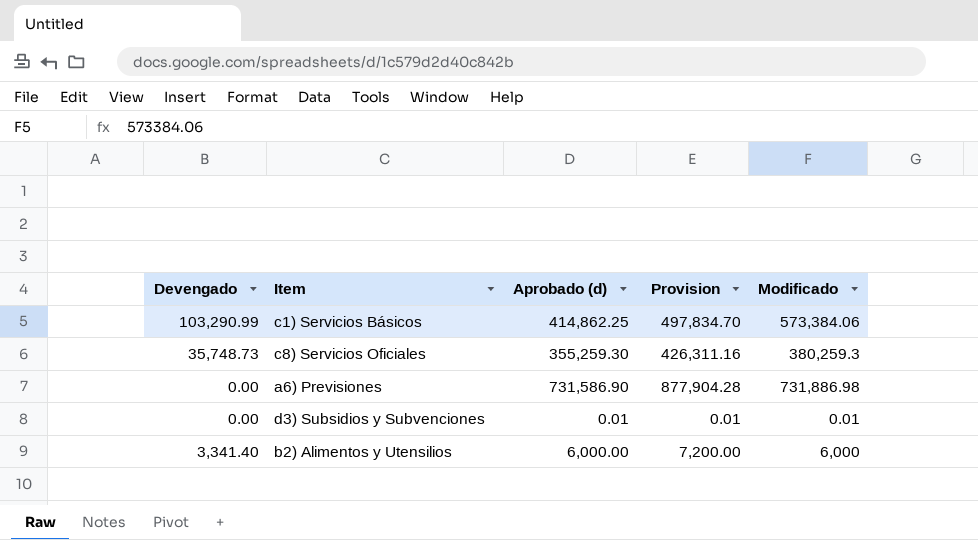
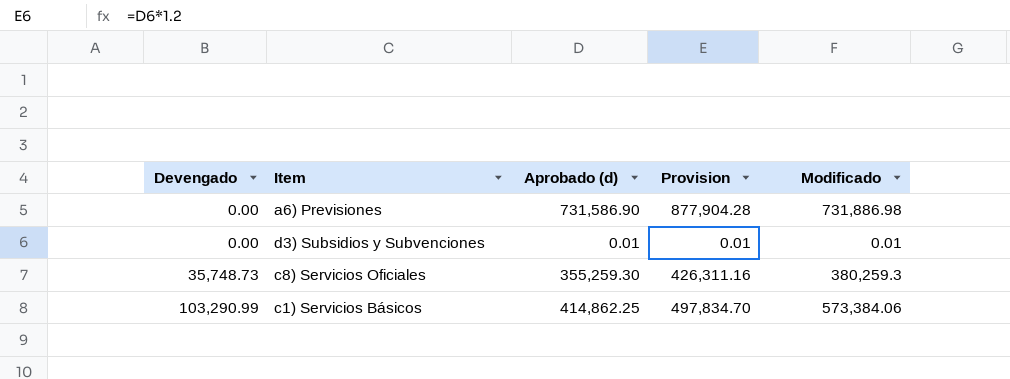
row order: none -> Devengado ascending
row b2) Alimentos y Utensilios: 3,341.40 | 6,000.00 | 7,200.00 | 6,000 -> none

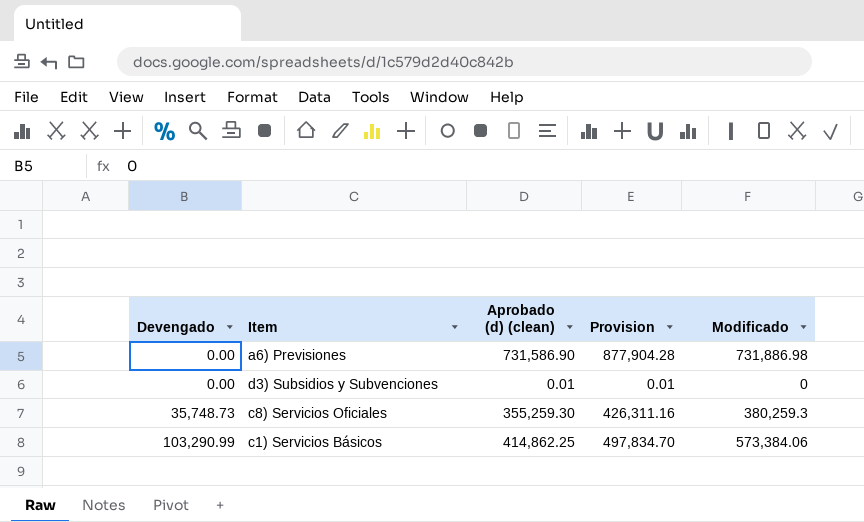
column name: Aprobado (d) -> Aprobado (d) (clean)
d3) Subsidios y Subvenciones | Modificado: 0.01 -> 0

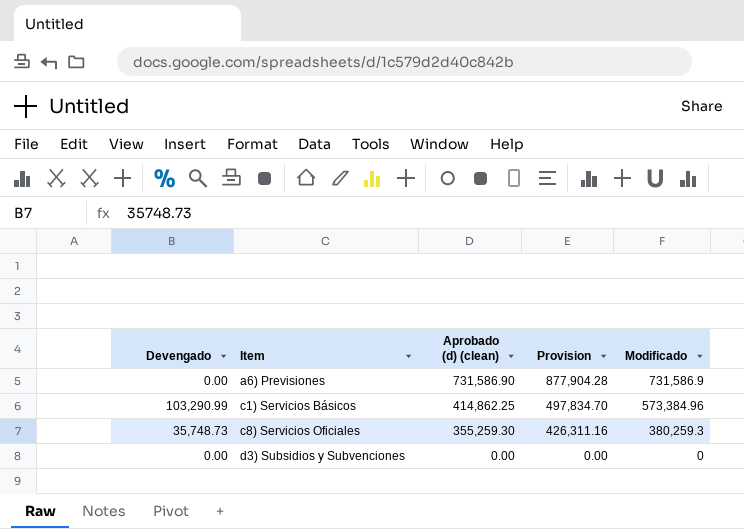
row order: Devengado ascending -> Item ascending
a6) Previsiones | Modificado: 731,886.98 -> 731,586.9
c1) Servicios Básicos | Modificado: 573,384.06 -> 573,384.96
d3) Subsidios y Subvenciones | Aprobado (d) (clean): 0.01 -> 0.00
d3) Subsidios y Subvenciones | Provision: 0.01 -> 0.00

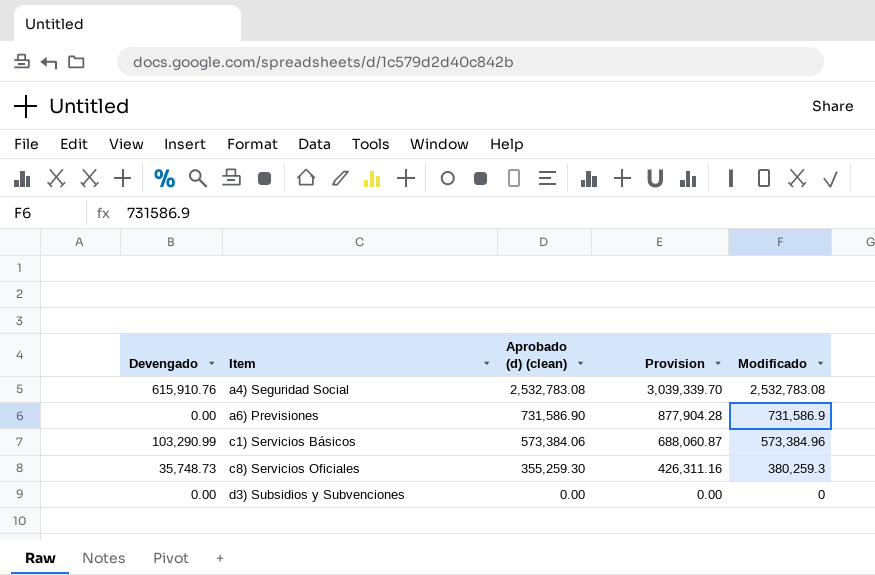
row a4) Seguridad Social: none -> 615,910.76 | 2,532,783.08 | 3,039,339.70 | 2,532,783.08
c1) Servicios Básicos | Aprobado (d) (clean): 414,862.25 -> 573,384.06
c1) Servicios Básicos | Provision: 497,834.70 -> 688,060.87

